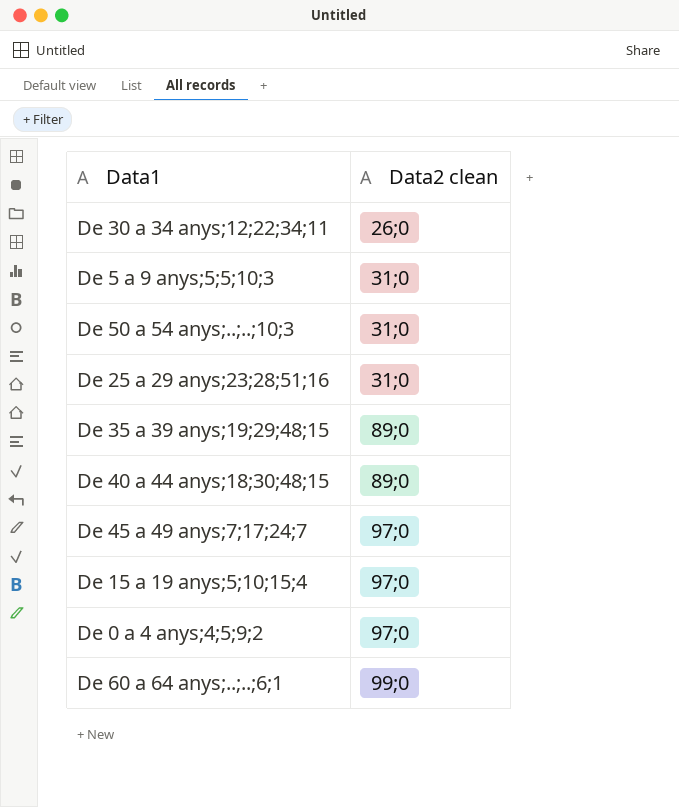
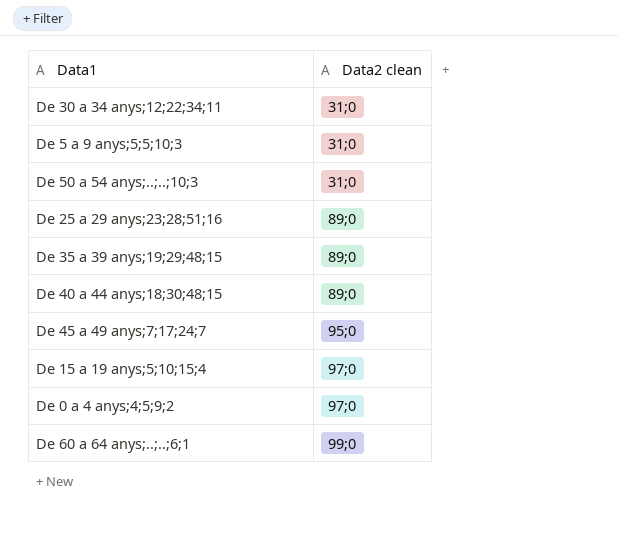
De 30 a 34 anys;12;22;34;11 | Data2 clean: 26;0 -> 31;0
De 25 a 29 anys;23;28;51;16 | Data2 clean: 31;0 -> 89;0
De 45 a 49 anys;7;17;24;7 | Data2 clean: 97;0 -> 95;0

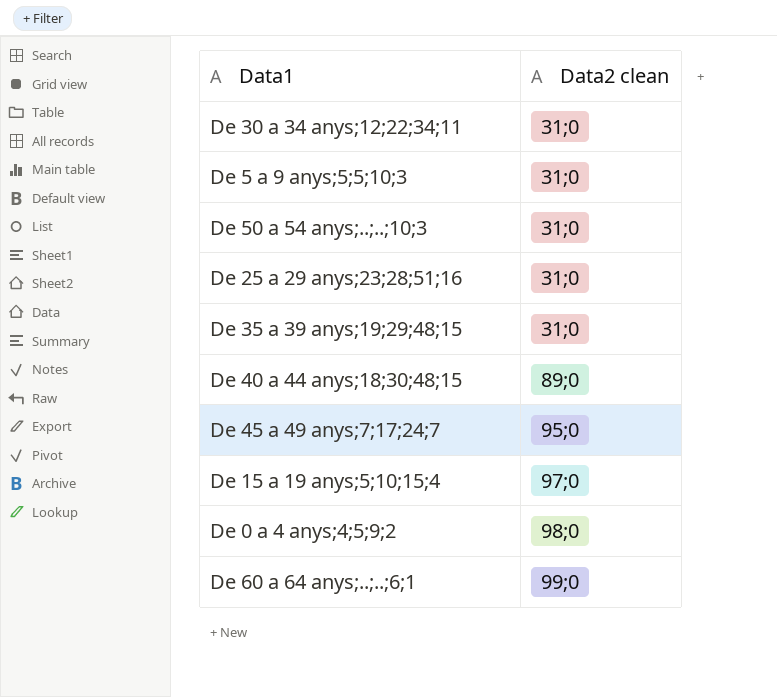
De 25 a 29 anys;23;28;51;16 | Data2 clean: 89;0 -> 31;0
De 35 a 39 anys;19;29;48;15 | Data2 clean: 89;0 -> 31;0
De 0 a 4 anys;4;5;9;2 | Data2 clean: 97;0 -> 98;0

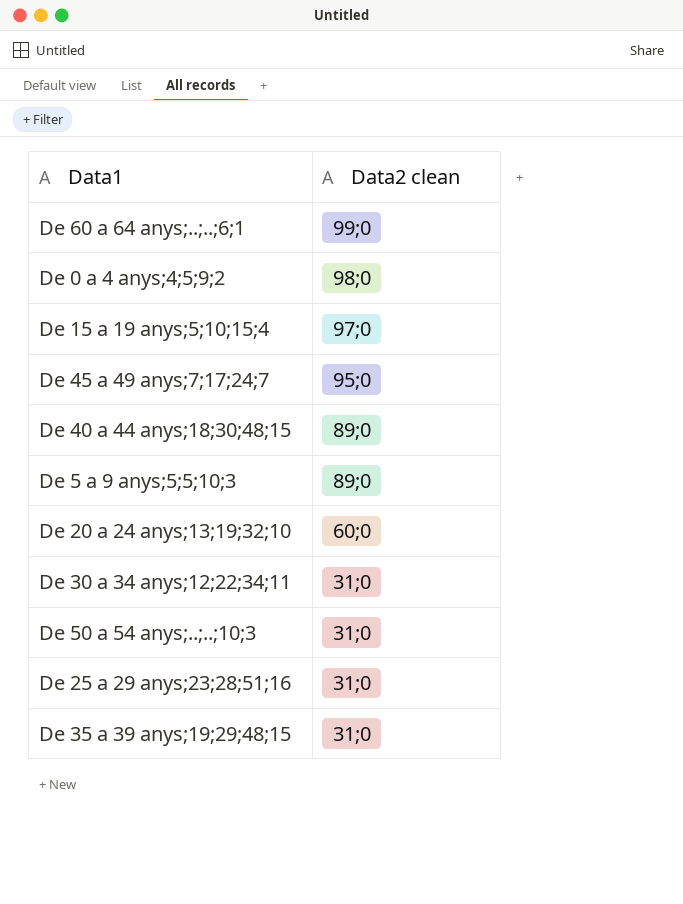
row order: Data2 clean ascending -> Data2 clean descending
De 5 a 9 anys;5;5;10;3 | Data2 clean: 31;0 -> 89;0
row De 20 a 24 anys;13;19;32;10: none -> 60;0

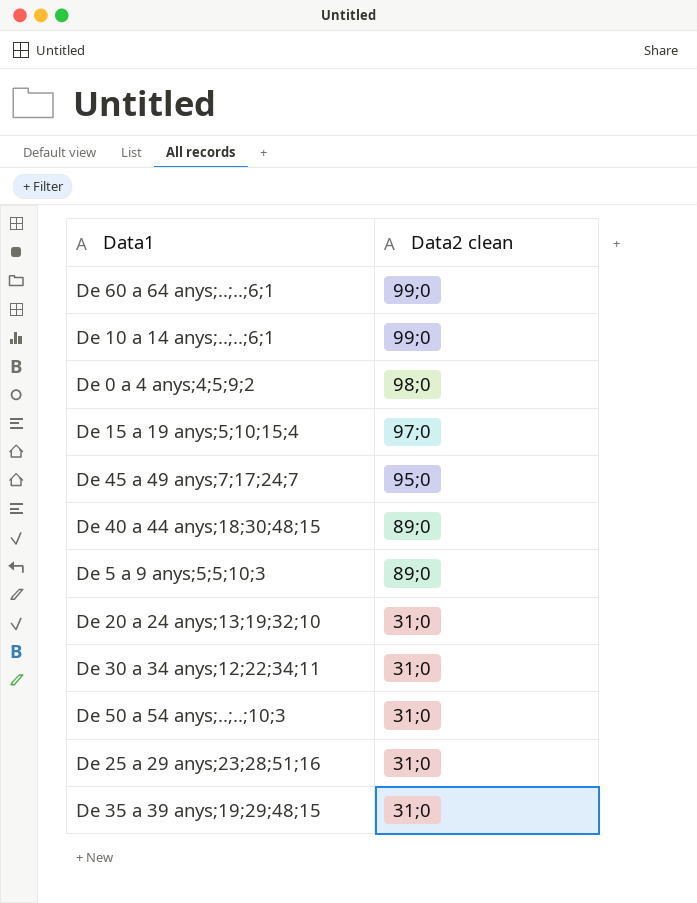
row De 10 a 14 anys;..;..;6;1: none -> 99;0
De 20 a 24 anys;13;19;32;10 | Data2 clean: 60;0 -> 31;0

